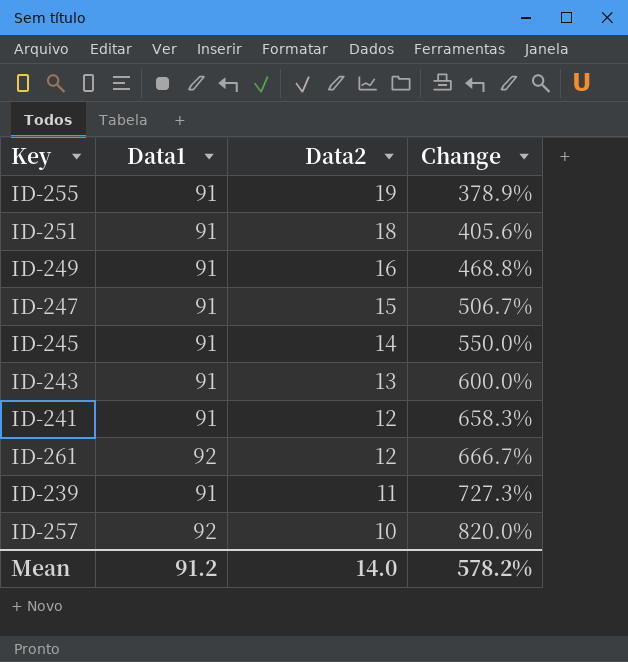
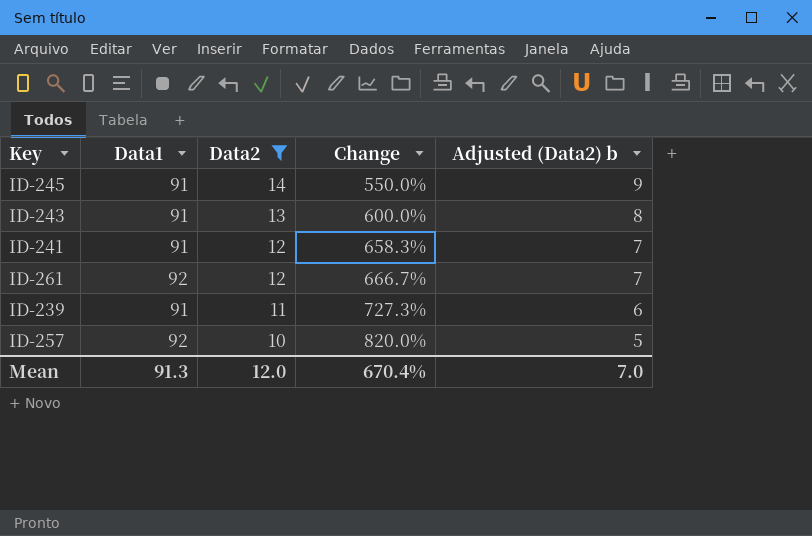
filter: none -> Data2 <= 14
column Adjusted (Data2) b | formula: none -> [Data2] - 5
Mean | Data1: 91.2 -> 91.3
Mean | Data2: 14.0 -> 12.0
Mean | Change: 578.2% -> 670.4%

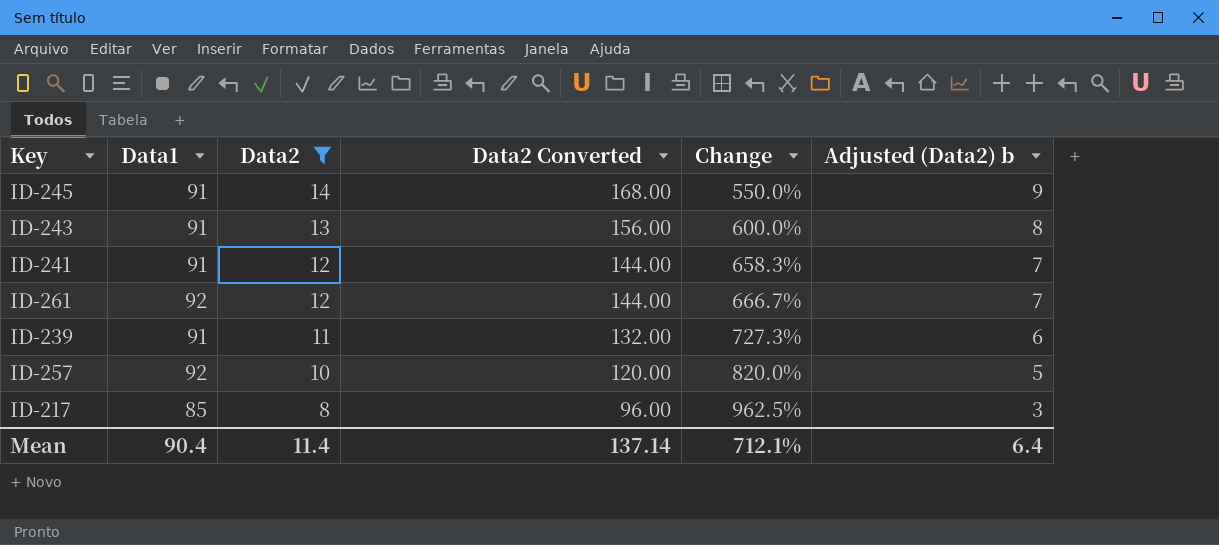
column Data2 Converted | formula: none -> [Data2] * 12
row ID-217: none -> 85 | 8 | 96.00 | 962.5% | 3
Mean | Data1: 91.3 -> 90.4
Mean | Data2: 12.0 -> 11.4
Mean | Change: 670.4% -> 712.1%
Mean | Adjusted (Data2) b: 7.0 -> 6.4

